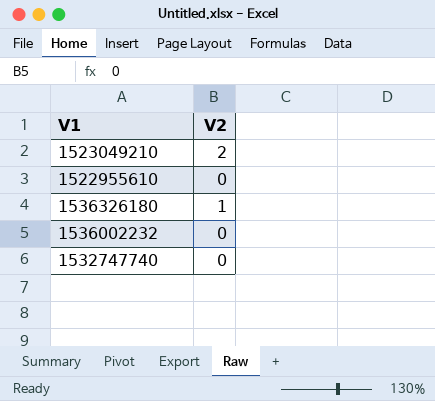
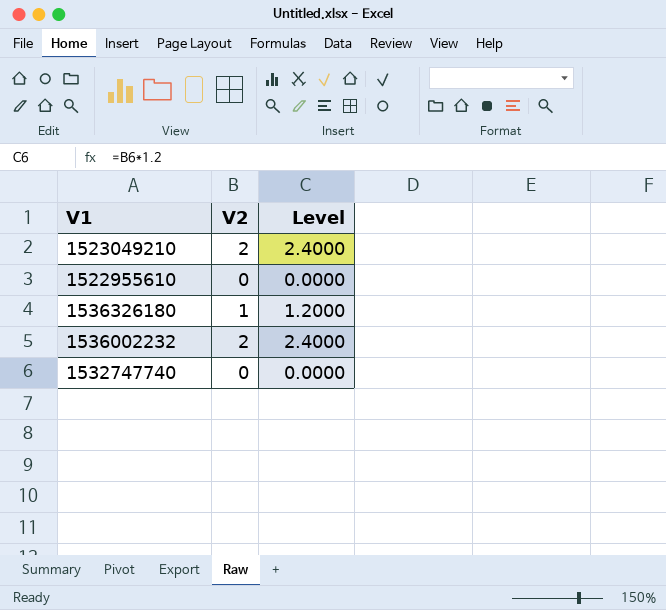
column Level | formula: none -> [V2] * 1.2
1536002232 | V2: 0 -> 2

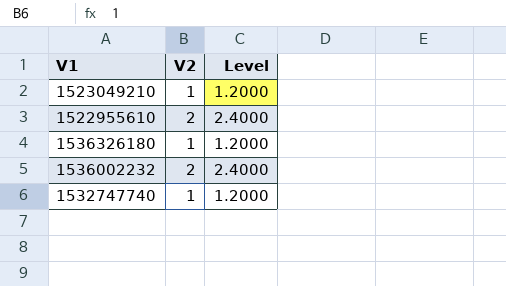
1523049210 | V2: 2 -> 1
1523049210 | Level: 2.4000 -> 1.2000
1522955610 | V2: 0 -> 2
1522955610 | Level: 0.0000 -> 2.4000
1532747740 | V2: 0 -> 1
1532747740 | Level: 0.0000 -> 1.2000

